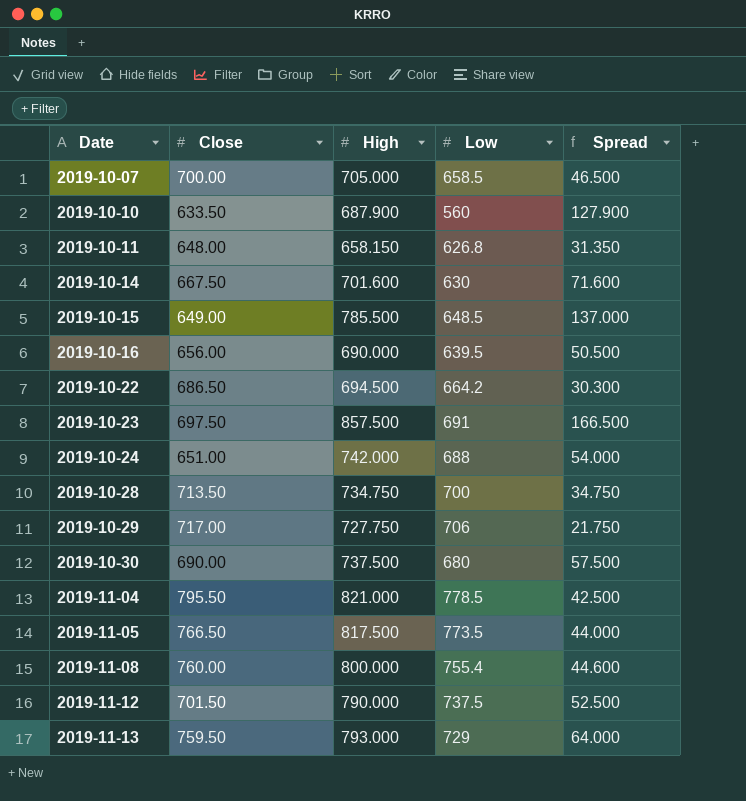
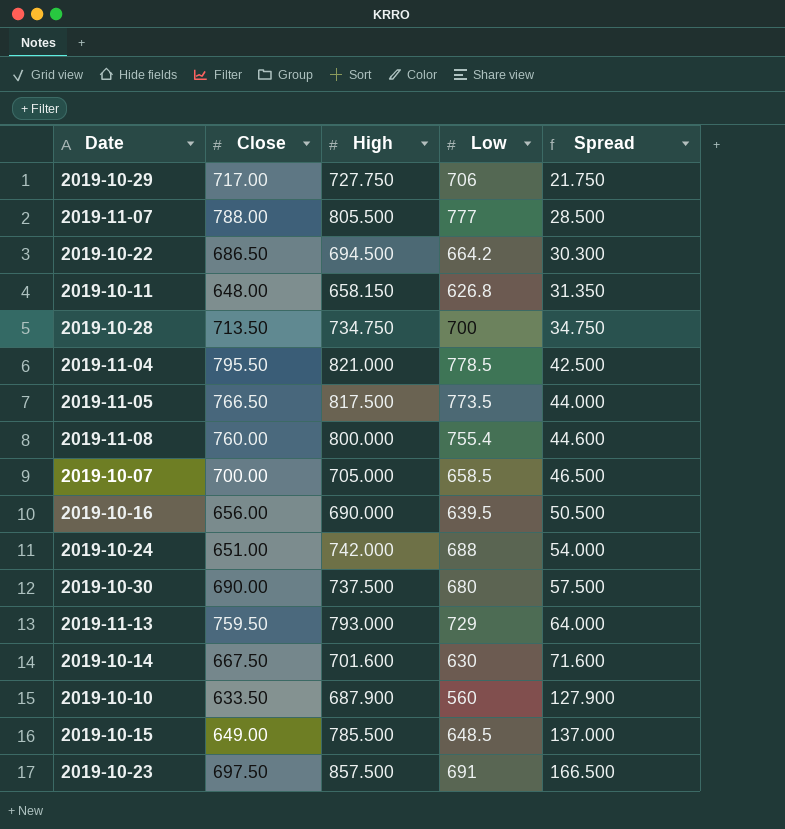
row order: Date ascending -> Spread ascending
row 2019-11-12: 701.50 | 790.000 | 737.5 | 52.500 -> none
row 2019-11-07: none -> 788.00 | 805.500 | 777 | 28.500

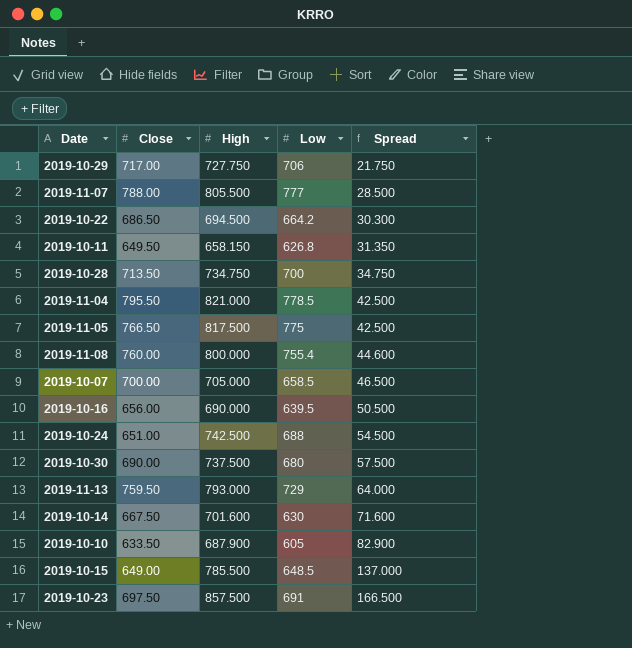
2019-10-11 | Close: 648.00 -> 649.50
2019-11-05 | Low: 773.5 -> 775
2019-11-05 | Spread: 44.000 -> 42.500
2019-10-24 | High: 742.000 -> 742.500
2019-10-24 | Spread: 54.000 -> 54.500
2019-10-10 | Low: 560 -> 605
2019-10-10 | Spread: 127.900 -> 82.900

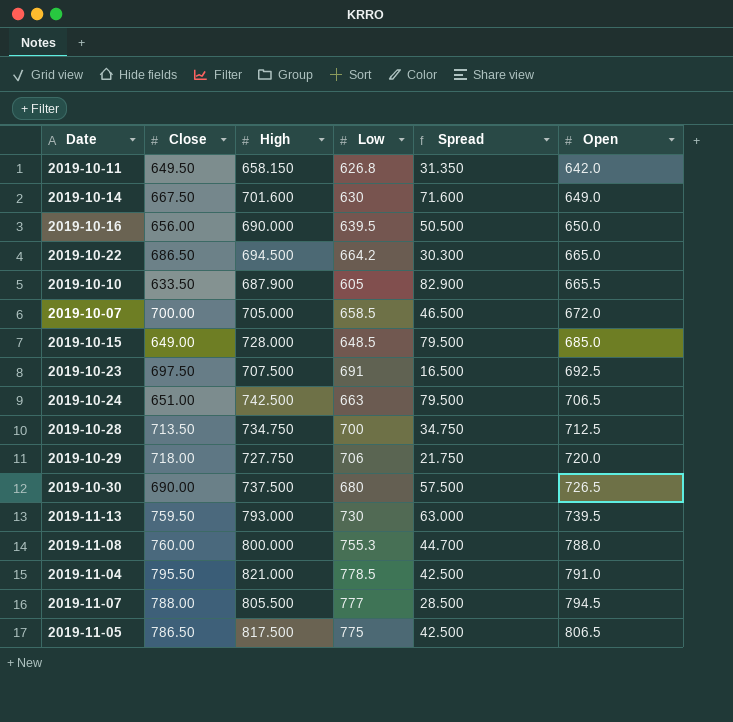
row order: Spread ascending -> Open ascending
column Open | position: none -> 6
2019-10-15 | High: 785.500 -> 728.000
2019-10-15 | Spread: 137.000 -> 79.500
2019-10-23 | High: 857.500 -> 707.500
2019-10-23 | Spread: 166.500 -> 16.500
2019-10-24 | Low: 688 -> 663
2019-10-24 | Spread: 54.500 -> 79.500
2019-10-29 | Close: 717.00 -> 718.00
2019-11-13 | Low: 729 -> 730
2019-11-13 | Spread: 64.000 -> 63.000
2019-11-08 | Low: 755.4 -> 755.3
2019-11-08 | Spread: 44.600 -> 44.700
2019-11-05 | Close: 766.50 -> 786.50

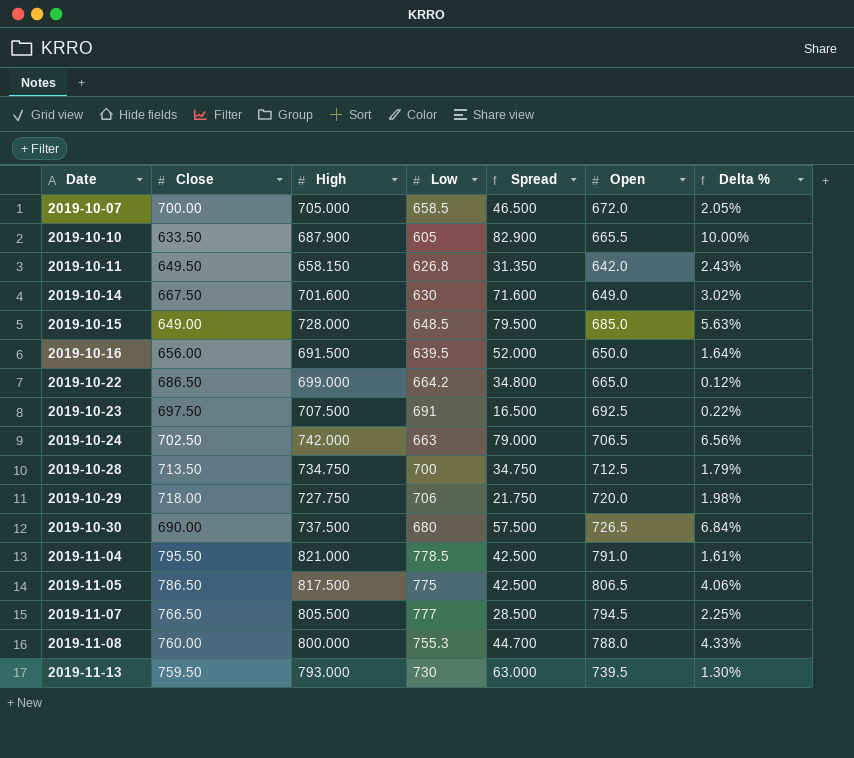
row order: Open ascending -> Date ascending
column Delta % | formula: none -> ([Open] - [Low]) / [Low]
2019-10-16 | High: 690.000 -> 691.500
2019-10-16 | Spread: 50.500 -> 52.000
2019-10-22 | High: 694.500 -> 699.000
2019-10-22 | Spread: 30.300 -> 34.800
2019-10-24 | Close: 651.00 -> 702.50
2019-10-24 | High: 742.500 -> 742.000
2019-10-24 | Spread: 79.500 -> 79.000
2019-11-07 | Close: 788.00 -> 766.50

